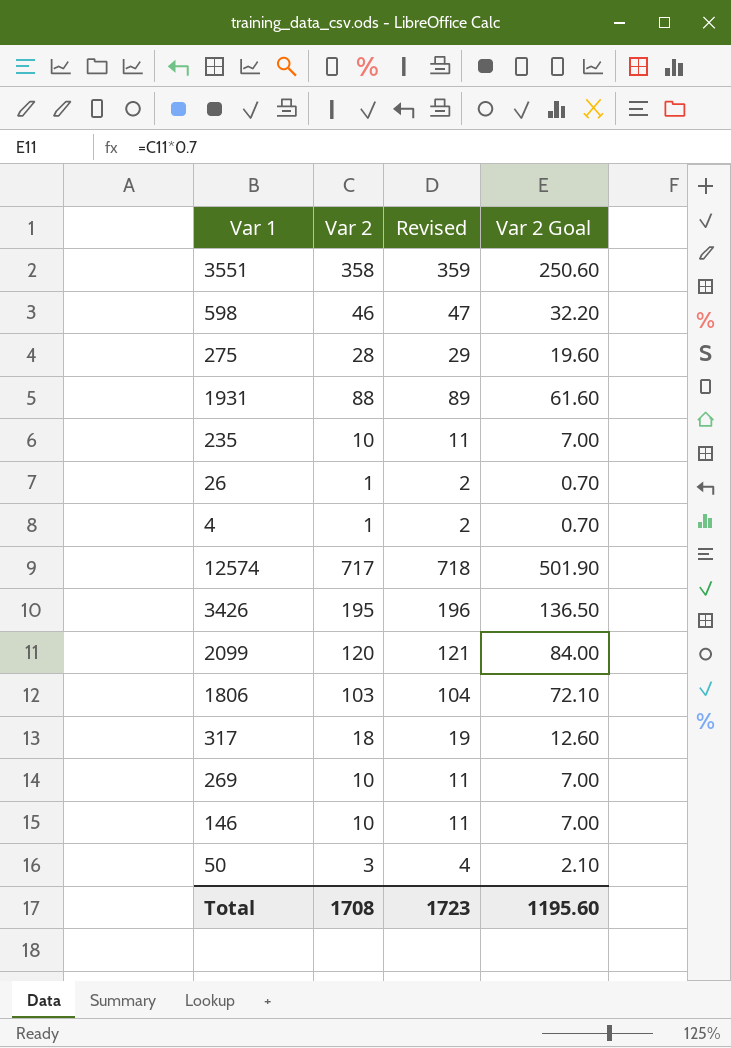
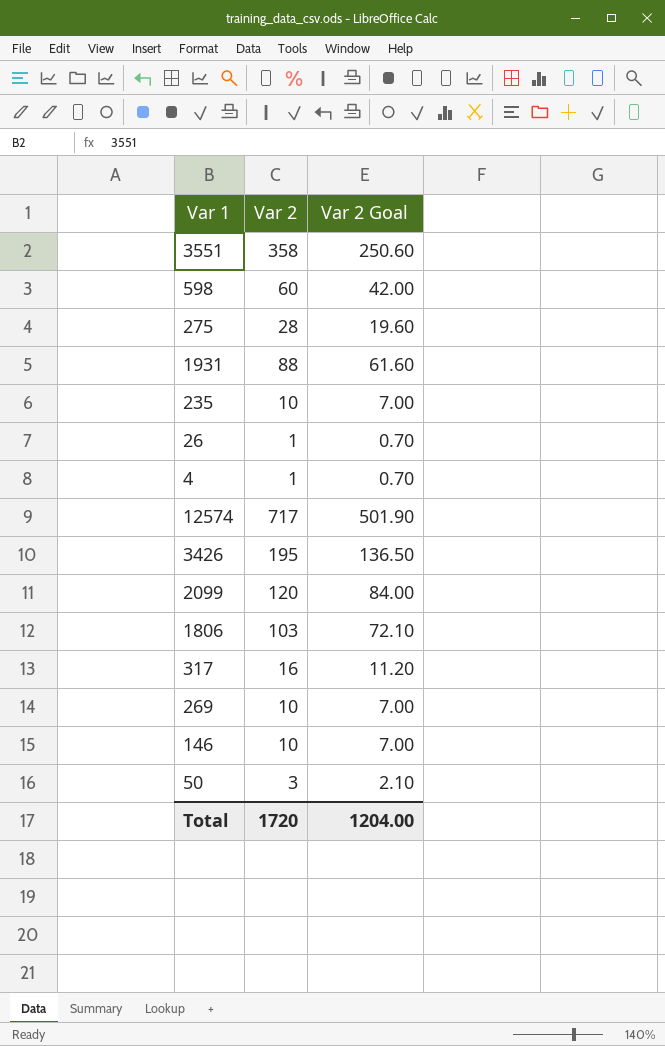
column Revised | formula: [Var 2] + 1 -> none
598 | Var 2: 46 -> 60
598 | Var 2 Goal: 32.20 -> 42.00
317 | Var 2: 18 -> 16
317 | Var 2 Goal: 12.60 -> 11.20
Total | Var 2: 1708 -> 1720
Total | Var 2 Goal: 1195.60 -> 1204.00

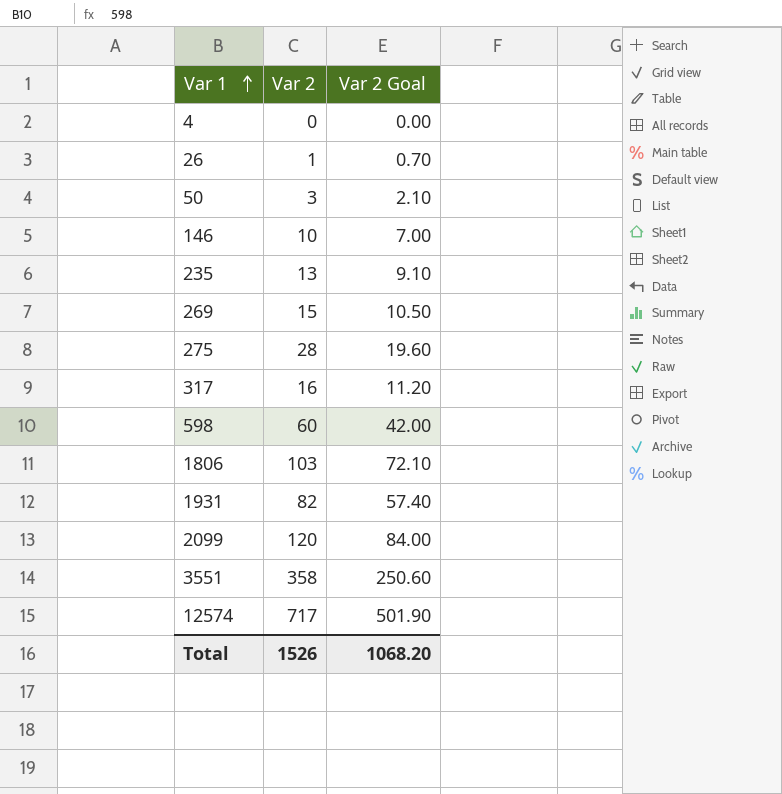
row order: none -> Var 1 ascending
row 3426: 195 | 136.50 -> none
4 | Var 2: 1 -> 0
4 | Var 2 Goal: 0.70 -> 0.00
235 | Var 2: 10 -> 13
235 | Var 2 Goal: 7.00 -> 9.10
269 | Var 2: 10 -> 15
269 | Var 2 Goal: 7.00 -> 10.50
1931 | Var 2: 88 -> 82
1931 | Var 2 Goal: 61.60 -> 57.40
Total | Var 2: 1720 -> 1526
Total | Var 2 Goal: 1204.00 -> 1068.20

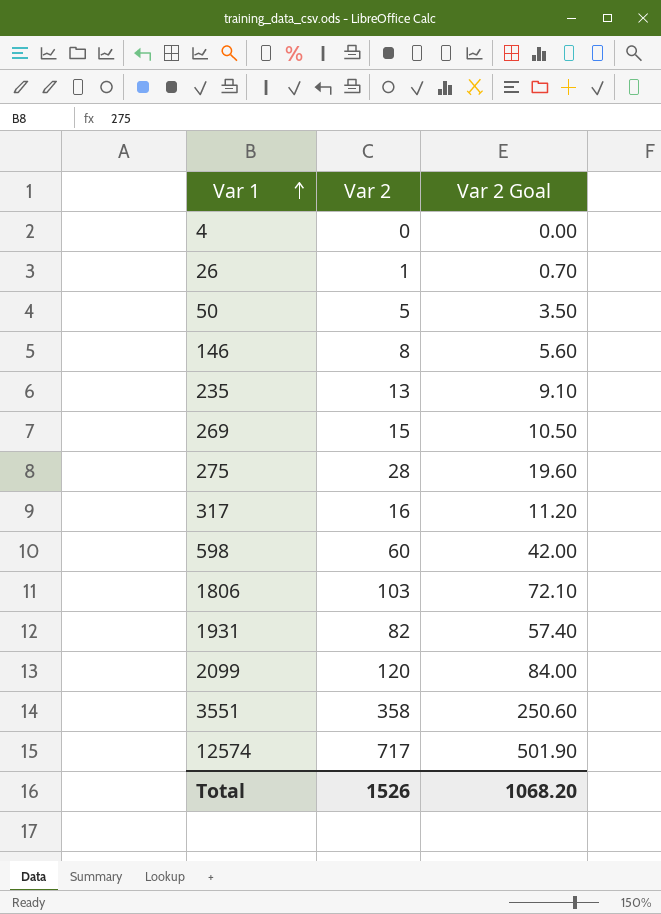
50 | Var 2: 3 -> 5
50 | Var 2 Goal: 2.10 -> 3.50
146 | Var 2: 10 -> 8
146 | Var 2 Goal: 7.00 -> 5.60

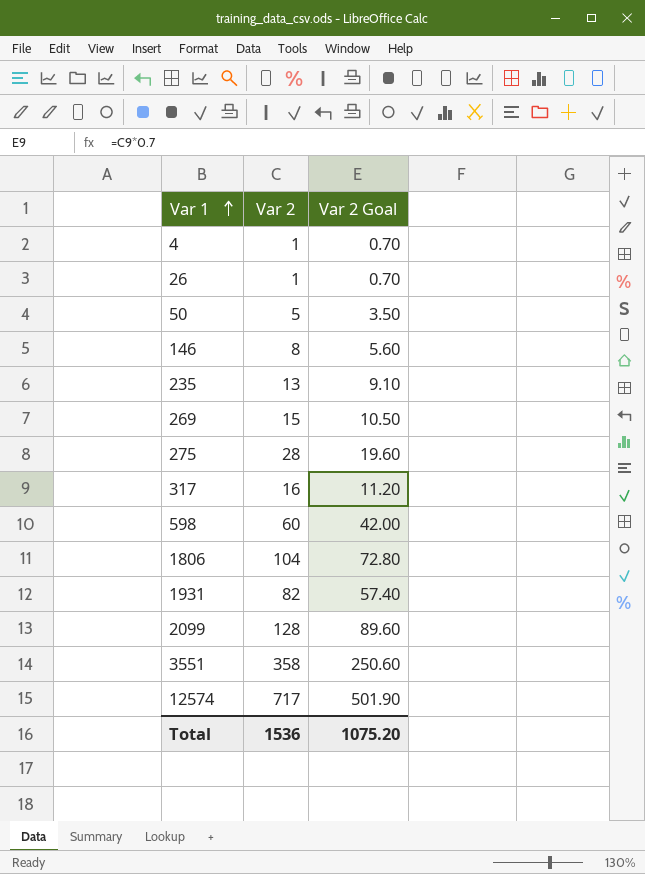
4 | Var 2: 0 -> 1
4 | Var 2 Goal: 0.00 -> 0.70
1806 | Var 2: 103 -> 104
1806 | Var 2 Goal: 72.10 -> 72.80
2099 | Var 2: 120 -> 128
2099 | Var 2 Goal: 84.00 -> 89.60
Total | Var 2: 1526 -> 1536
Total | Var 2 Goal: 1068.20 -> 1075.20

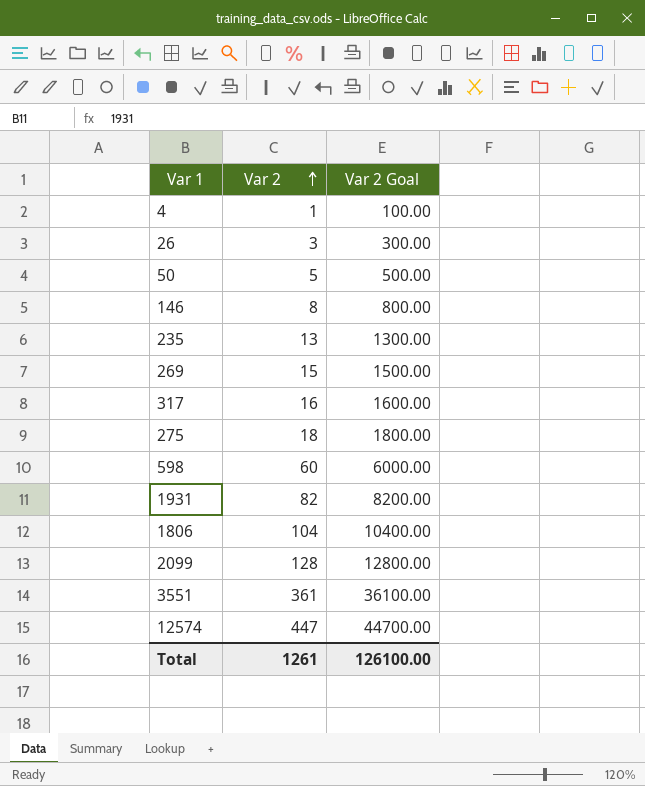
row order: Var 1 ascending -> Var 2 ascending
column Var 2 Goal | formula: [Var 2] * 0.7 -> [Var 2] * 100
26 | Var 2: 1 -> 3
275 | Var 2: 28 -> 18
3551 | Var 2: 358 -> 361
12574 | Var 2: 717 -> 447
Total | Var 2: 1536 -> 1261
Total | Var 2 Goal: 1075.20 -> 126100.00

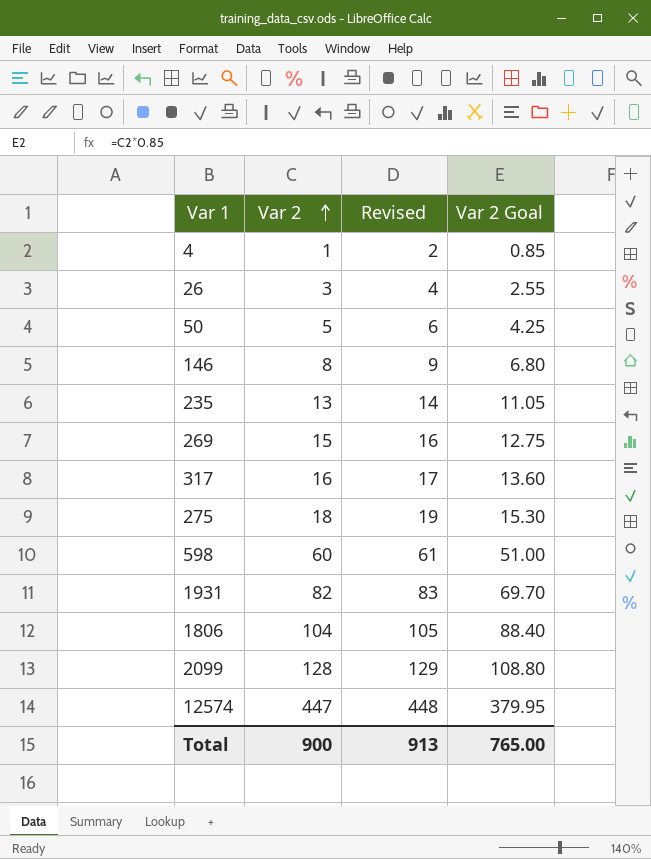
column Revised | formula: none -> [Var 2] + 1
column Var 2 Goal | formula: [Var 2] * 100 -> [Var 2] * 0.85
row 3551: 361 | 36100.00 -> none
Total | Var 2: 1261 -> 900
Total | Var 2 Goal: 126100.00 -> 765.00

